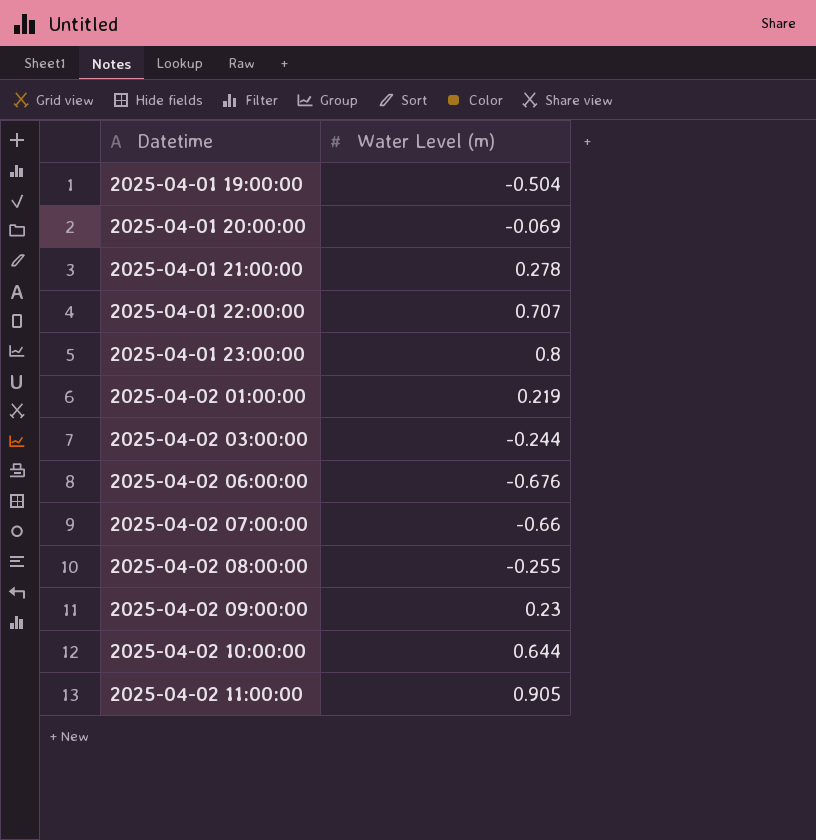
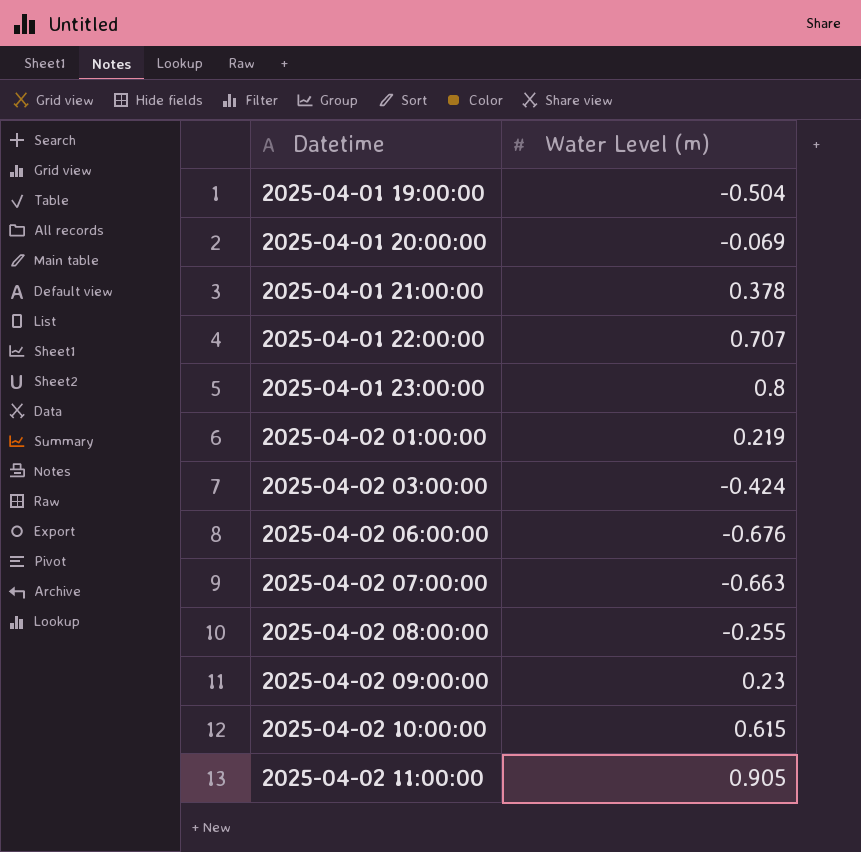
2025-04-01 21:00:00 | Water Level (m): 0.278 -> 0.378
2025-04-02 03:00:00 | Water Level (m): -0.244 -> -0.424
2025-04-02 07:00:00 | Water Level (m): -0.66 -> -0.663
2025-04-02 10:00:00 | Water Level (m): 0.644 -> 0.615

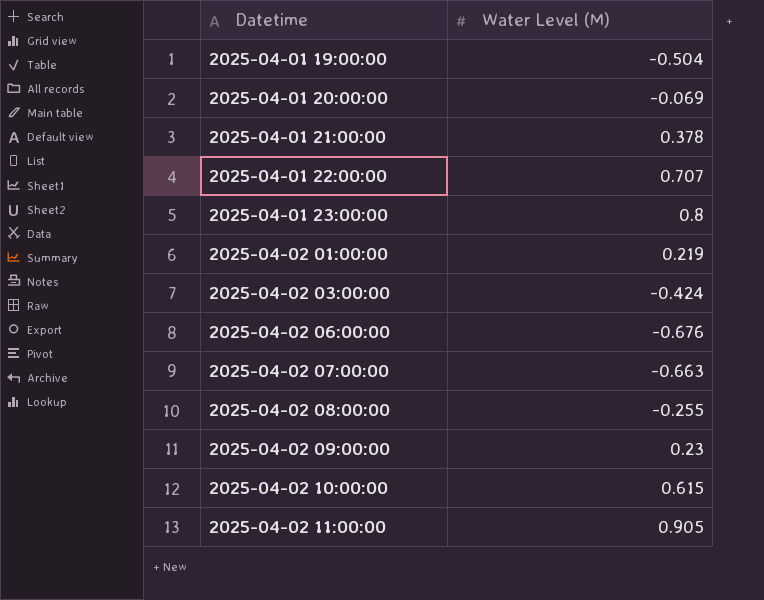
column name: Water Level (m) -> Water Level (M)

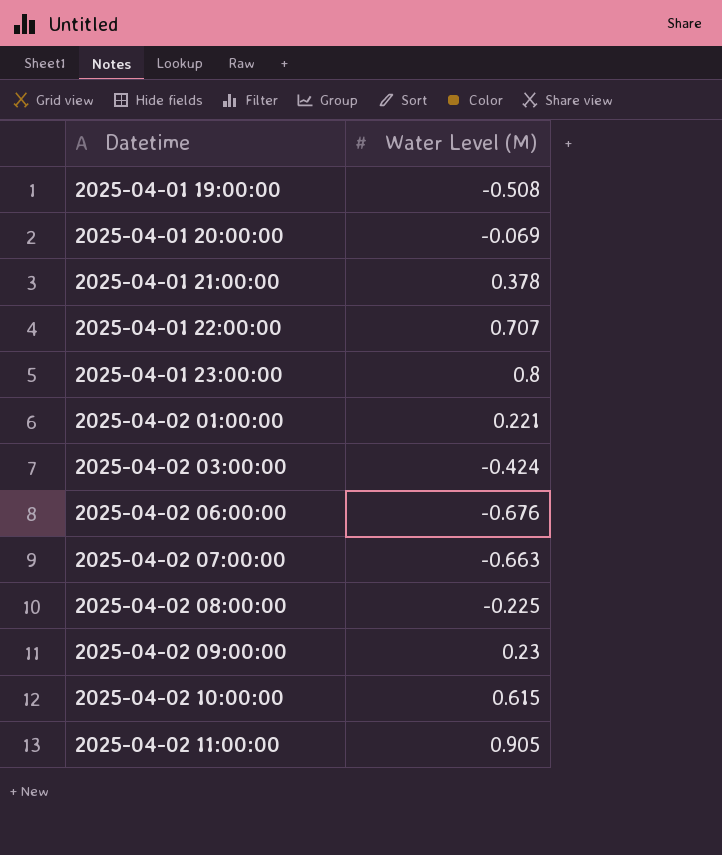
2025-04-01 19:00:00 | Water Level (M): -0.504 -> -0.508
2025-04-02 01:00:00 | Water Level (M): 0.219 -> 0.221
2025-04-02 08:00:00 | Water Level (M): -0.255 -> -0.225

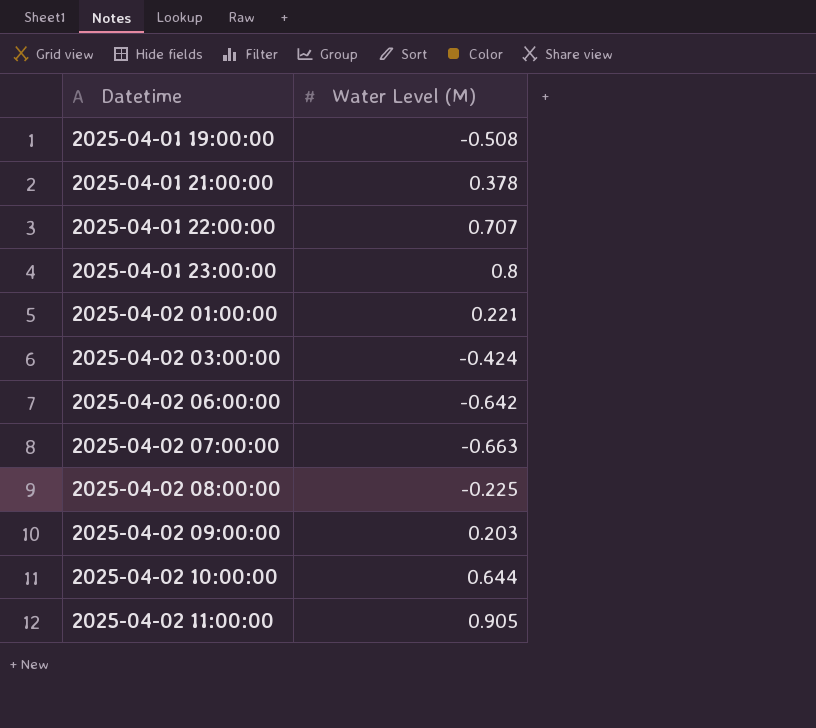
row 2025-04-01 20:00:00: -0.069 -> none
2025-04-02 06:00:00 | Water Level (M): -0.676 -> -0.642
2025-04-02 09:00:00 | Water Level (M): 0.23 -> 0.203
2025-04-02 10:00:00 | Water Level (M): 0.615 -> 0.644

